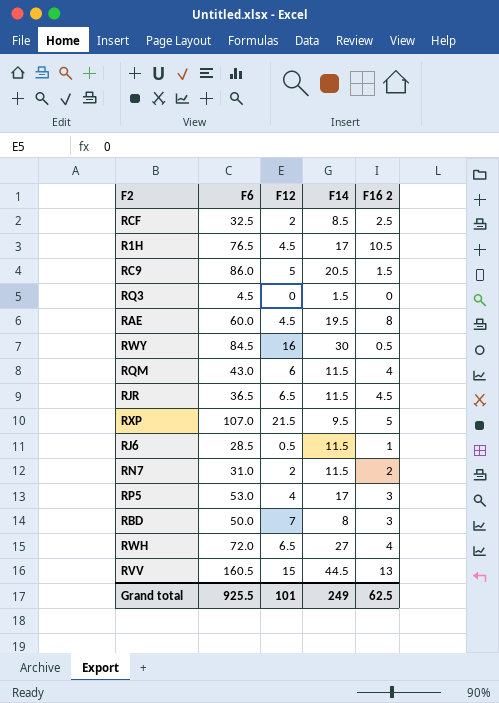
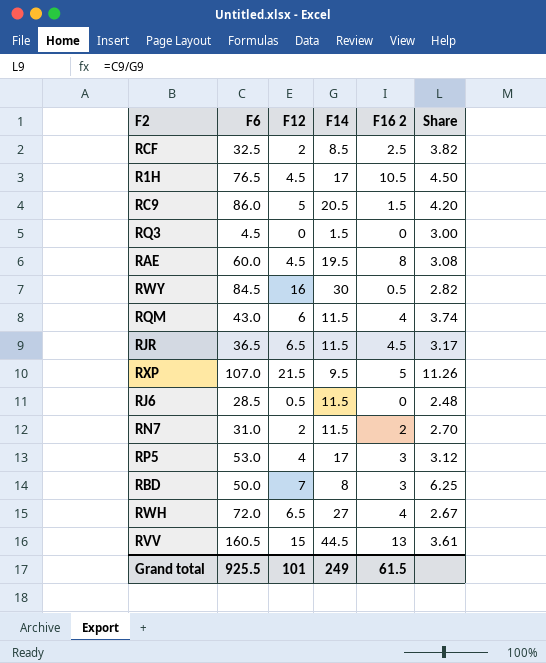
column Share | formula: none -> [F6] / [F14]
RJ6 | F16 2: 1 -> 0
Grand total | F16 2: 62.5 -> 61.5

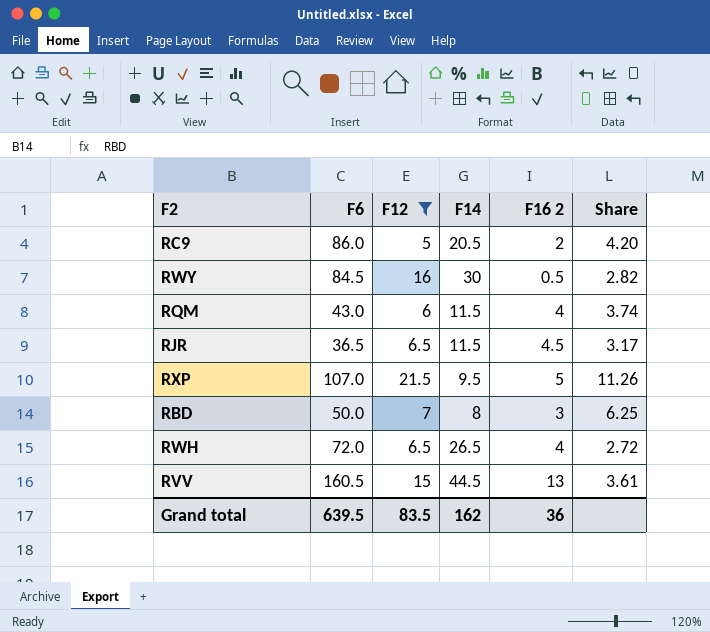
filter: none -> F12 >= 5
RC9 | F16 2: 1.5 -> 2
RWH | F14: 27 -> 26.5
RWH | Share: 2.67 -> 2.72
Grand total | F6: 925.5 -> 639.5
Grand total | F12: 101 -> 83.5
Grand total | F14: 249 -> 162
Grand total | F16 2: 61.5 -> 36

